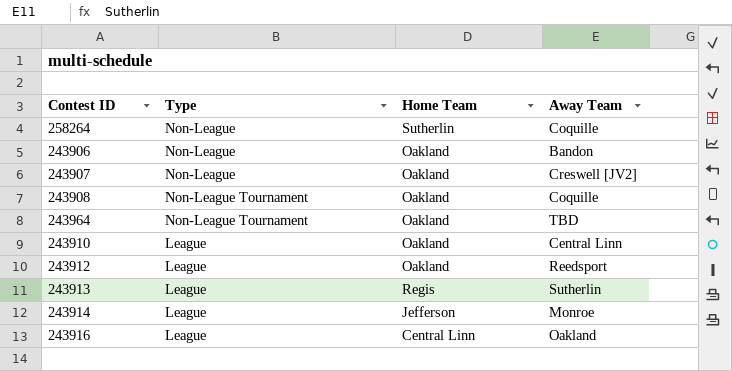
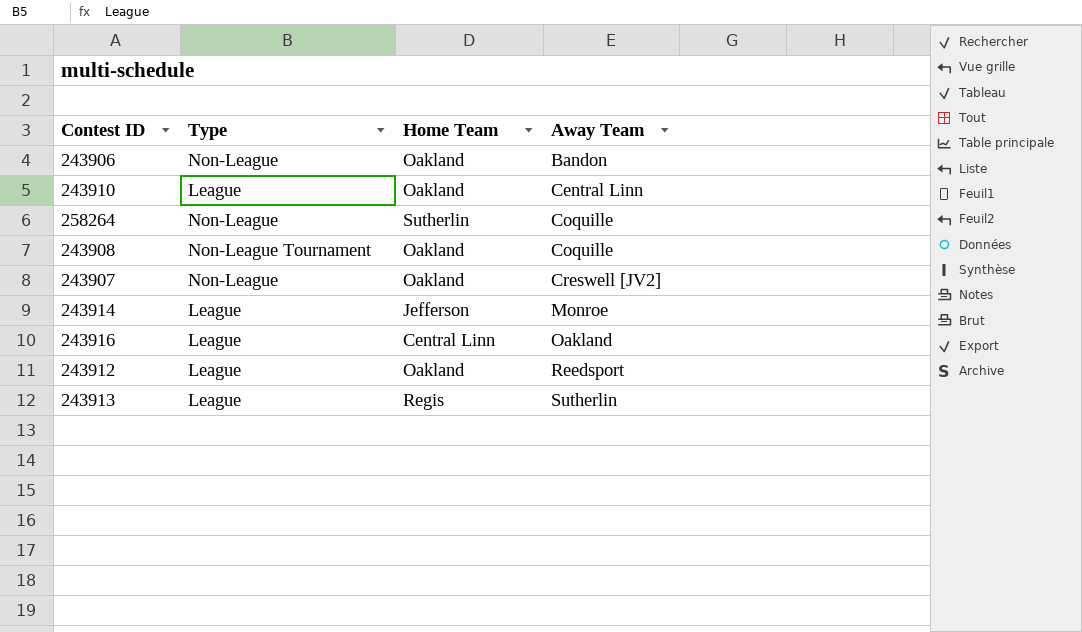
row order: none -> Away Team ascending
row 243964: Non-League Tournament | Oakland | TBD -> none

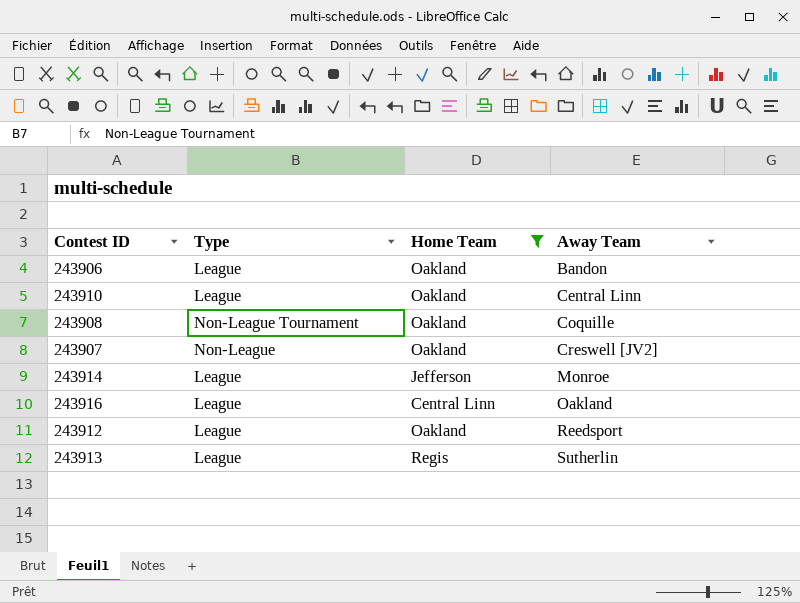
filter: none -> Home Team != Sutherlin
243906 | Type: Non-League -> League

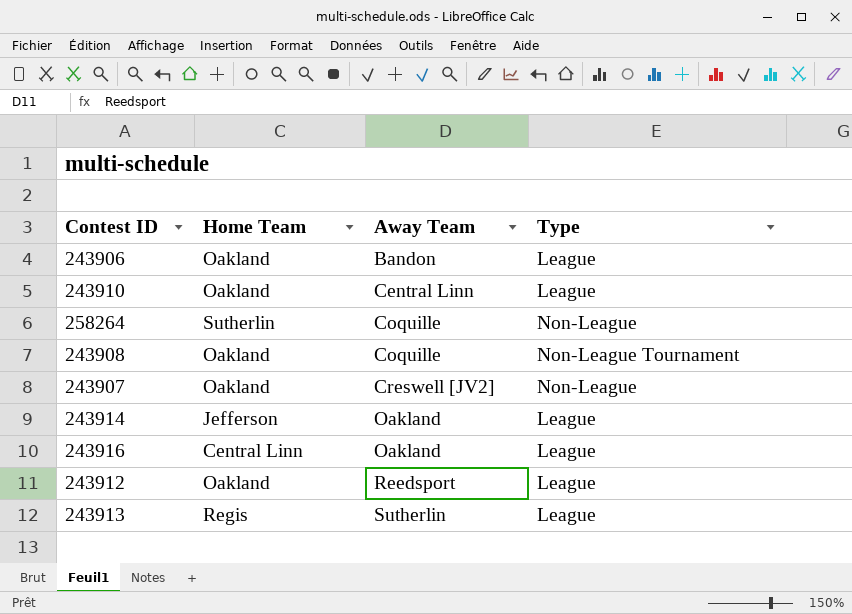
filter: Home Team != Sutherlin -> none
column Type | position: 2 -> 4
243914 | Away Team: Monroe -> Oakland

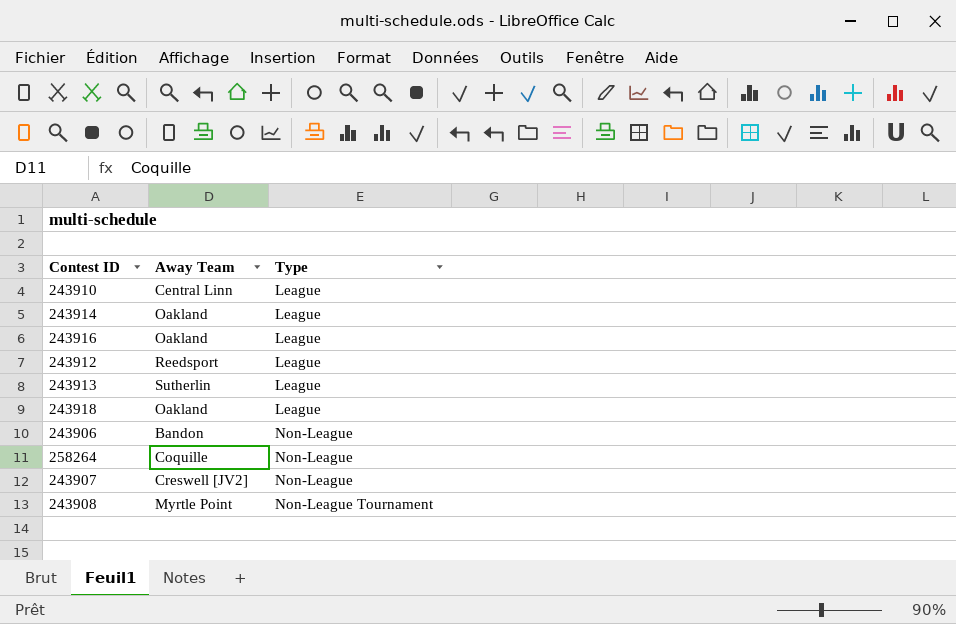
row order: Away Team ascending -> Type ascending
column Home Team | position: 2 -> none
row 243918: none -> Oakland | League
243906 | Type: League -> Non-League
243908 | Away Team: Coquille -> Myrtle Point

